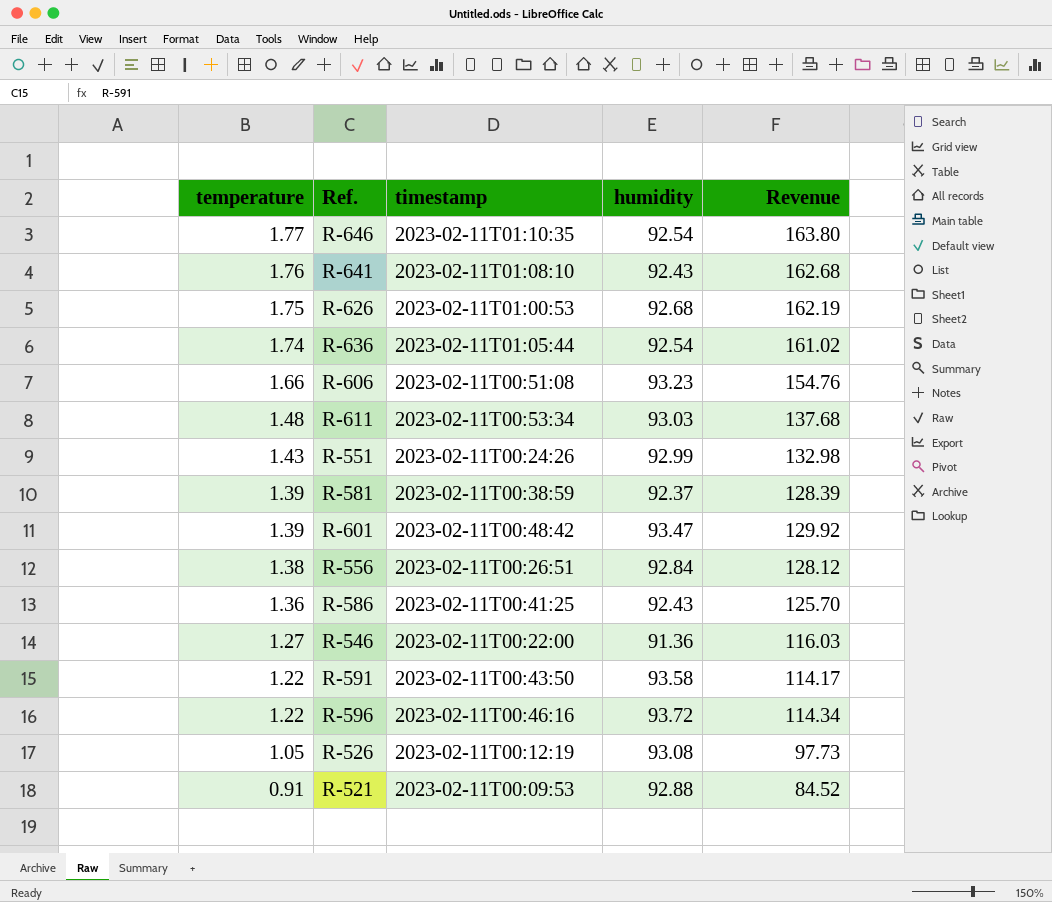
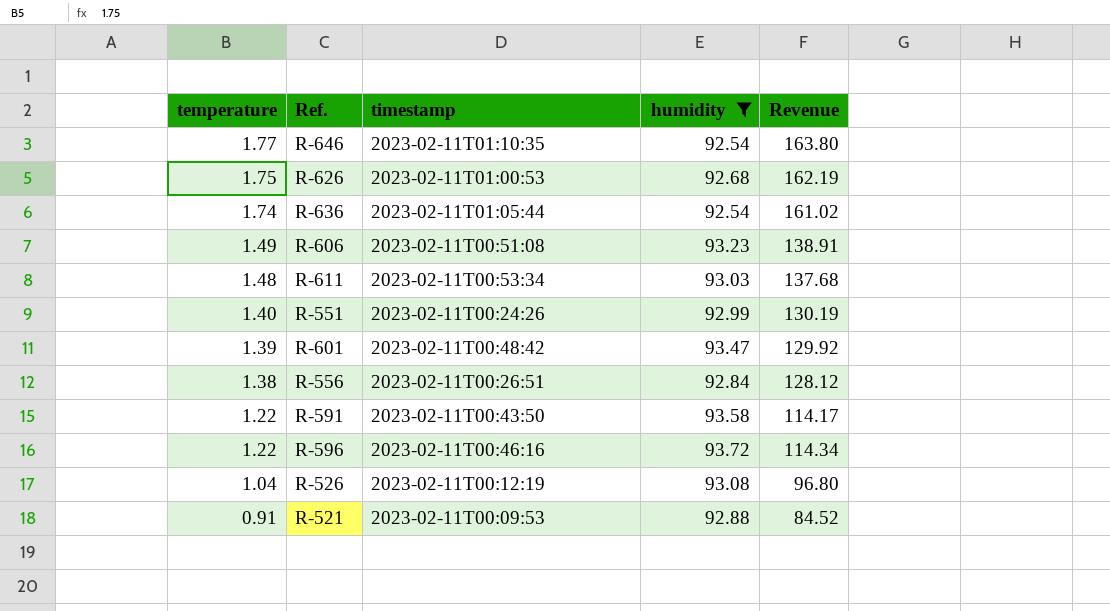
filter: none -> humidity >= 92.54
R-606 | temperature: 1.66 -> 1.49
R-606 | Revenue: 154.76 -> 138.91
R-551 | temperature: 1.43 -> 1.40
R-551 | Revenue: 132.98 -> 130.19
R-526 | temperature: 1.05 -> 1.04
R-526 | Revenue: 97.73 -> 96.80

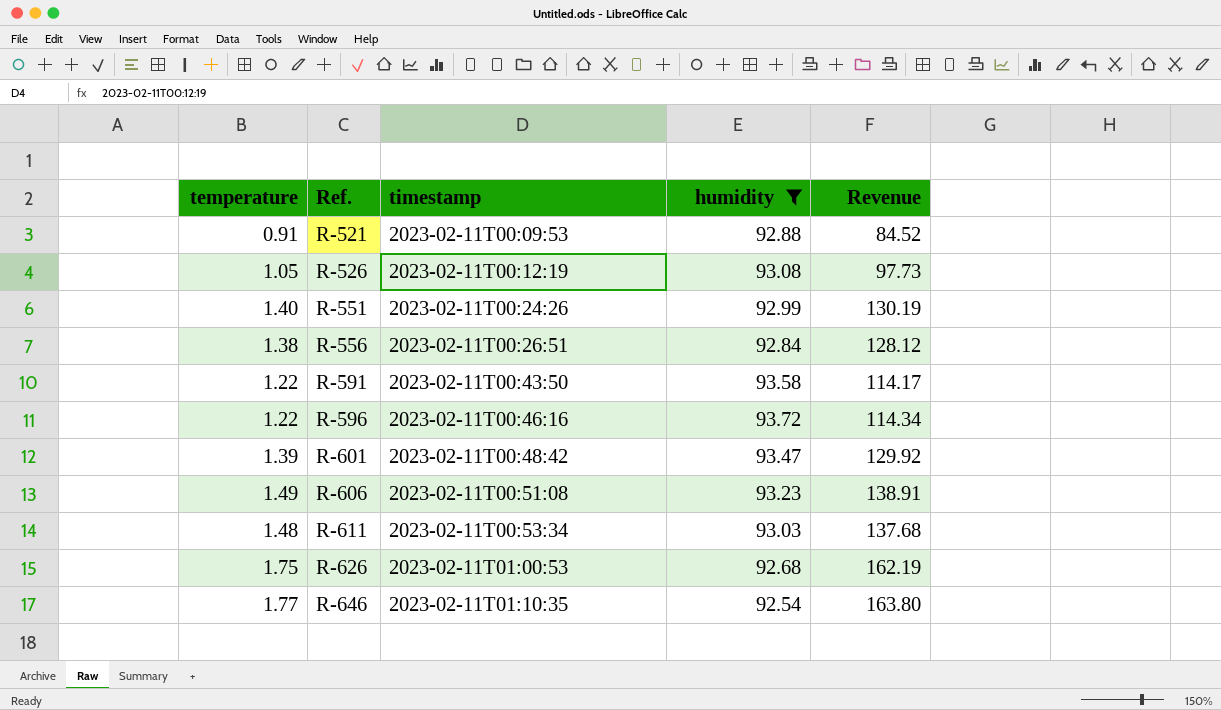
row order: temperature descending -> Ref. ascending
row R-636: 1.74 | 2023-02-11T01:05:44 | 92.54 | 161.02 -> none
R-526 | temperature: 1.04 -> 1.05
R-526 | Revenue: 96.80 -> 97.73

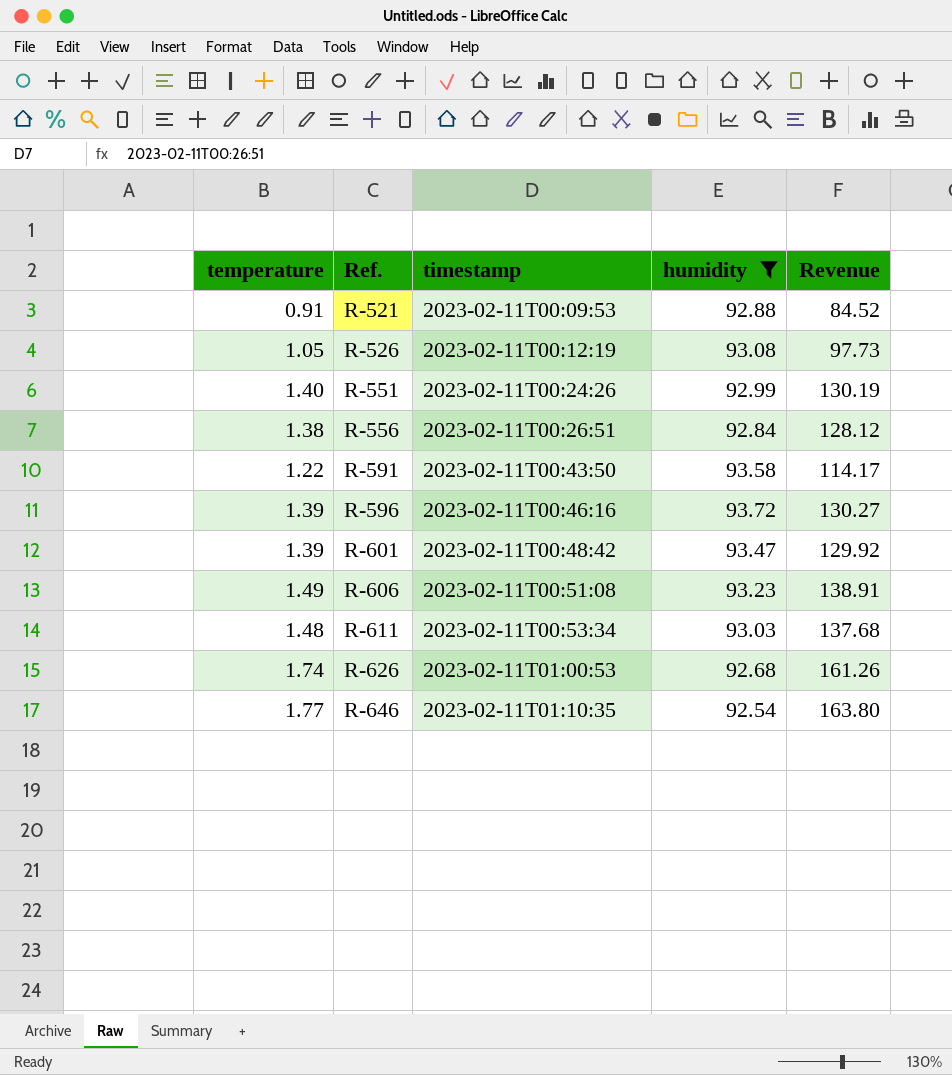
R-596 | temperature: 1.22 -> 1.39
R-596 | Revenue: 114.34 -> 130.27
R-626 | temperature: 1.75 -> 1.74
R-626 | Revenue: 162.19 -> 161.26

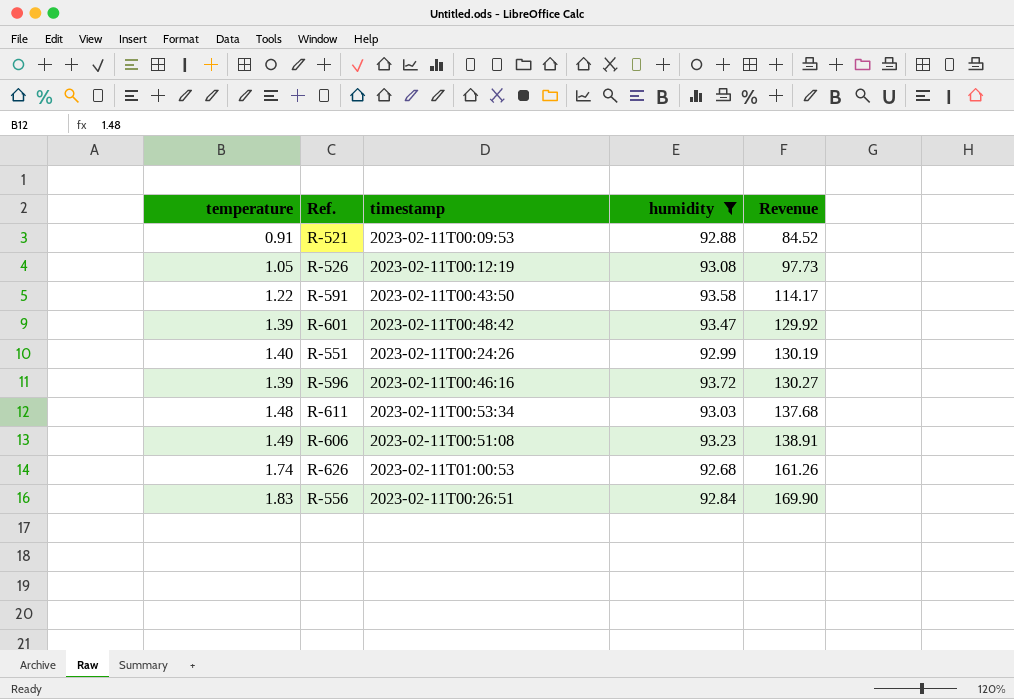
row order: Ref. ascending -> Revenue ascending
row R-646: 1.77 | 2023-02-11T01:10:35 | 92.54 | 163.80 -> none
R-556 | temperature: 1.38 -> 1.83
R-556 | Revenue: 128.12 -> 169.90

